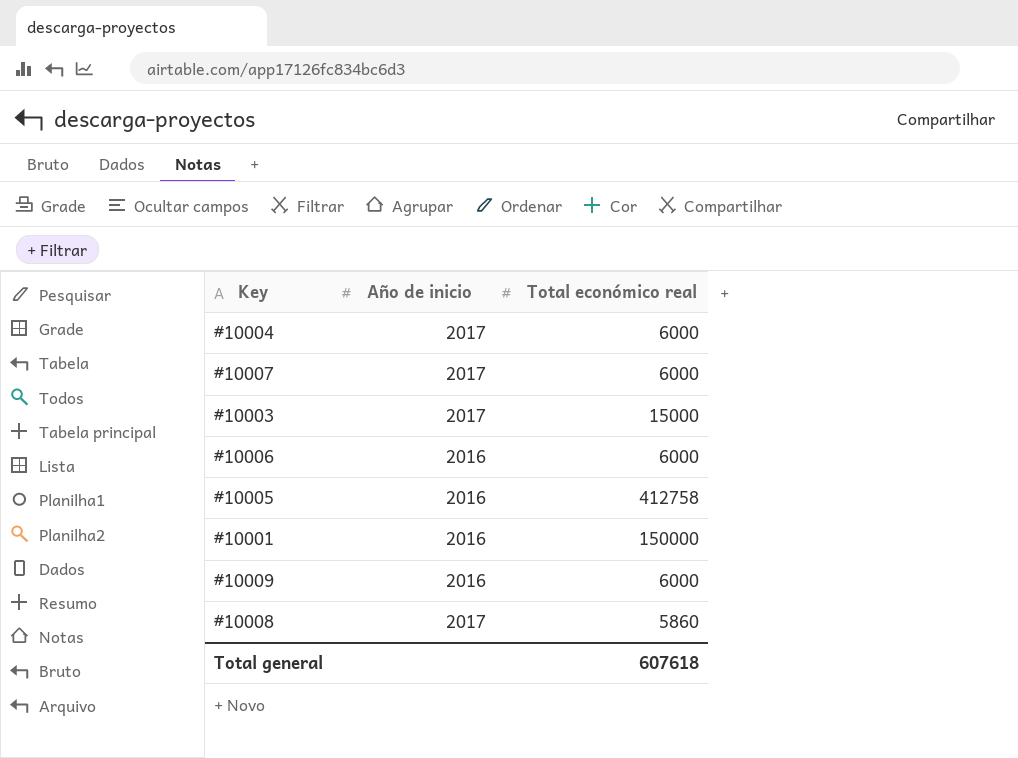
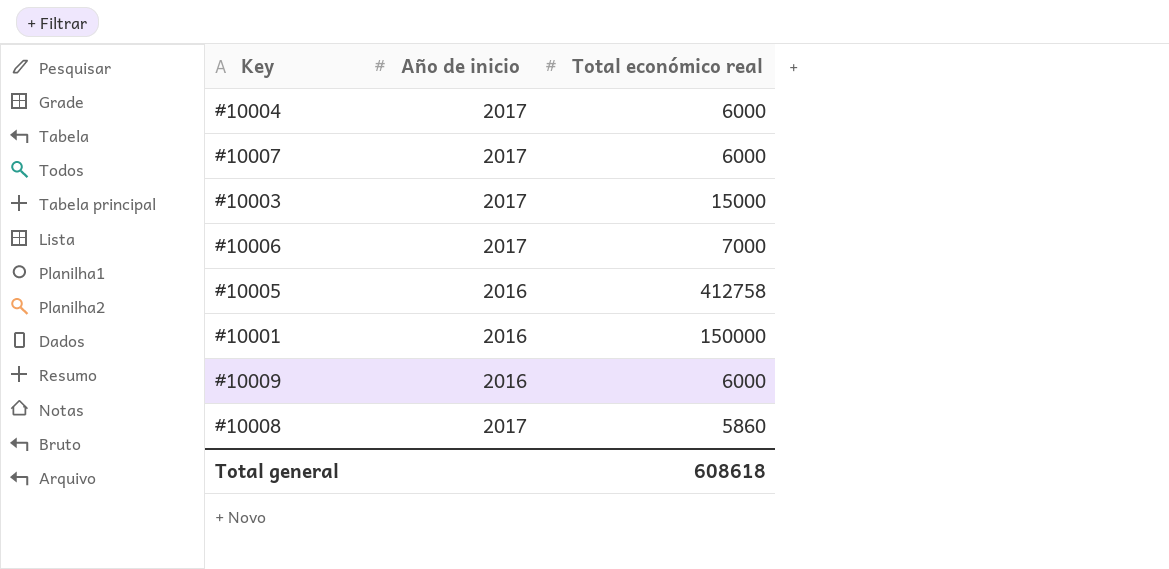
#10006 | Año de inicio: 2016 -> 2017
#10006 | Total económico real: 6000 -> 7000
Total general | Total económico real: 607618 -> 608618

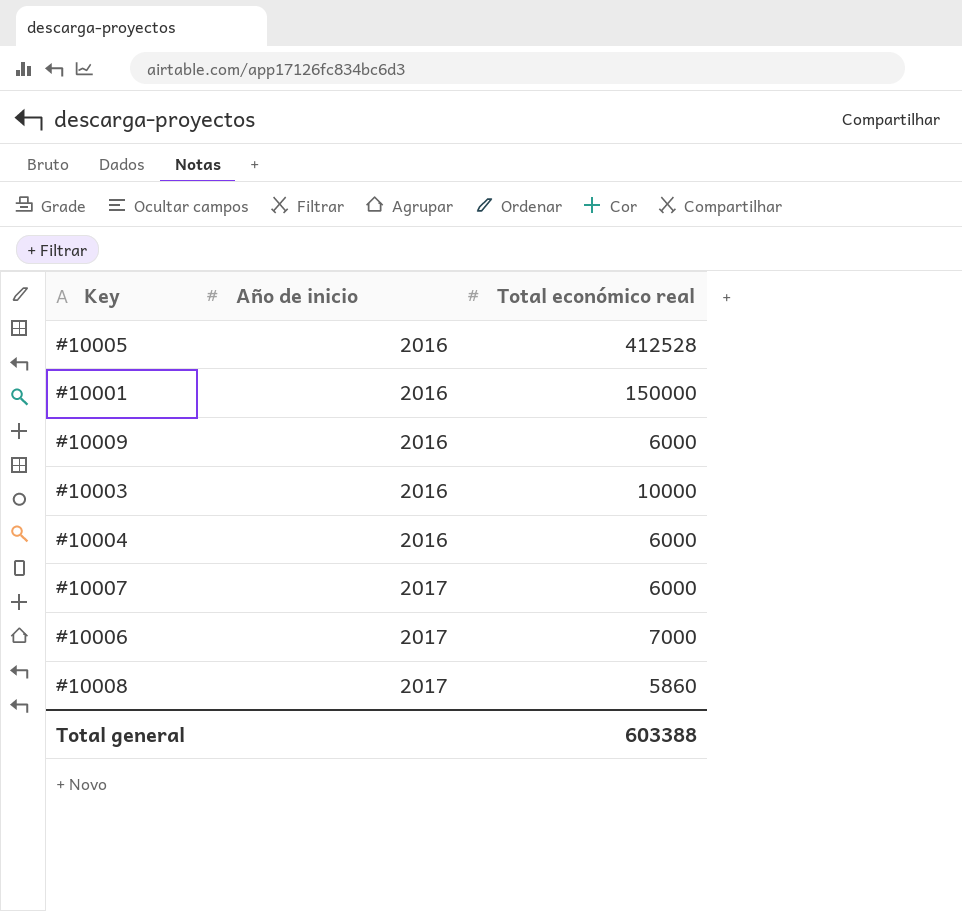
row order: none -> Año de inicio ascending
#10005 | Total económico real: 412758 -> 412528
#10003 | Año de inicio: 2017 -> 2016
#10003 | Total económico real: 15000 -> 10000
#10004 | Año de inicio: 2017 -> 2016
Total general | Total económico real: 608618 -> 603388

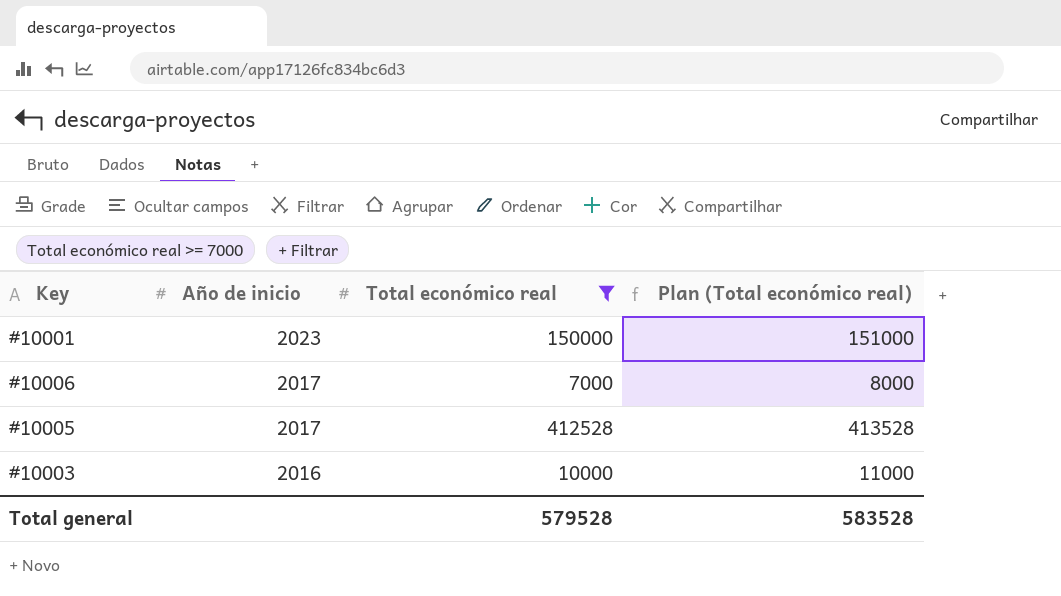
filter: none -> Total económico real >= 7000
row order: Año de inicio ascending -> Año de inicio descending
column Plan (Total económico real) | formula: none -> [Total económico real] + 1000
#10001 | Año de inicio: 2016 -> 2023
#10005 | Año de inicio: 2016 -> 2017
Total general | Total económico real: 603388 -> 579528

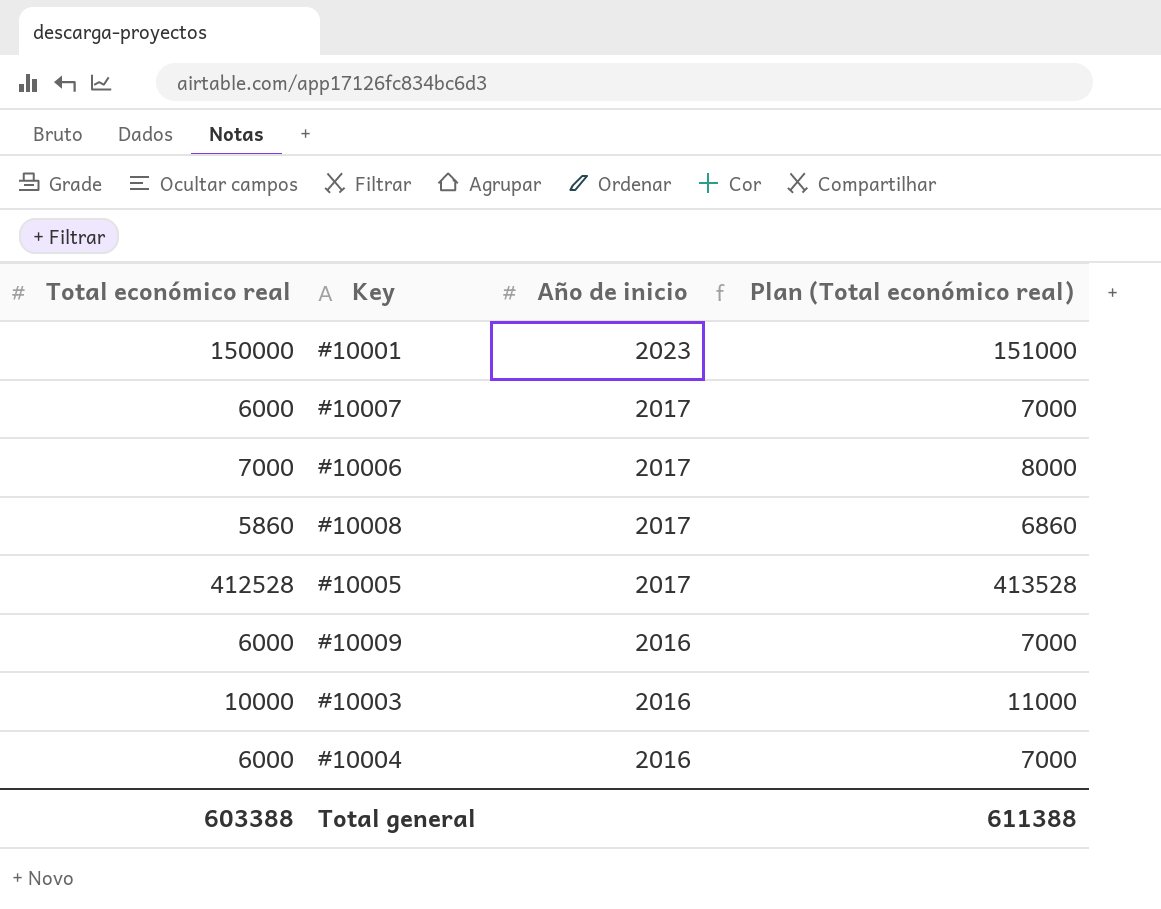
filter: Total económico real >= 7000 -> none
column Total económico real | position: 3 -> 1
Total general | Total económico real: 579528 -> 603388
Total general | Plan (Total económico real): 583528 -> 611388

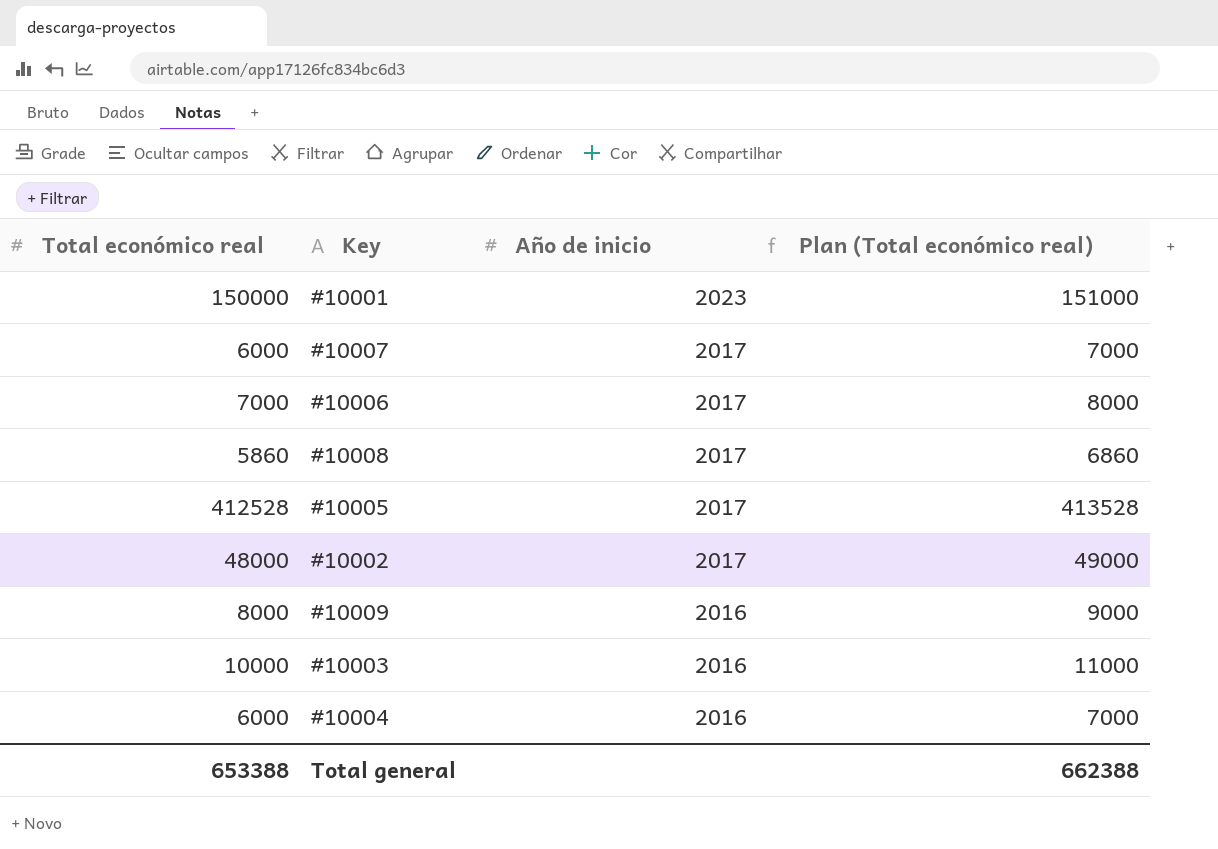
row #10002: none -> 48000 | 2017 | 49000
#10009 | Total económico real: 6000 -> 8000
#10009 | Plan (Total económico real): 7000 -> 9000
Total general | Total económico real: 603388 -> 653388
Total general | Plan (Total económico real): 611388 -> 662388

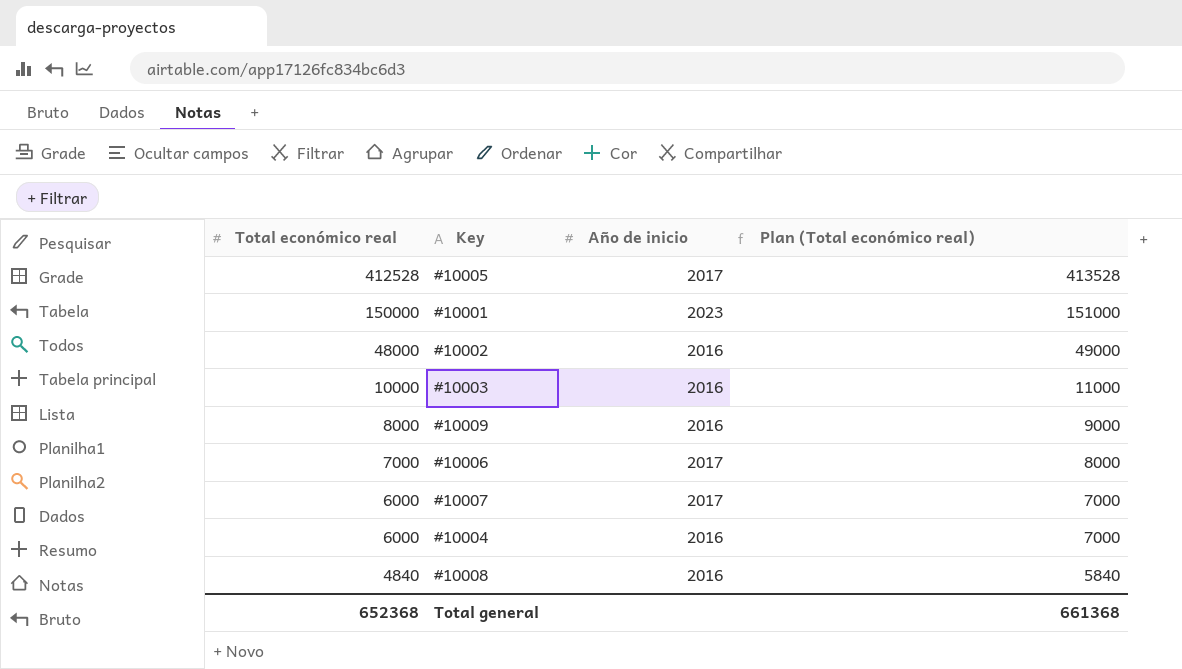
row order: Año de inicio descending -> Total económico real descending
#10002 | Año de inicio: 2017 -> 2016
#10008 | Total económico real: 5860 -> 4840
#10008 | Año de inicio: 2017 -> 2016
#10008 | Plan (Total económico real): 6860 -> 5840
Total general | Total económico real: 653388 -> 652368
Total general | Plan (Total económico real): 662388 -> 661368

